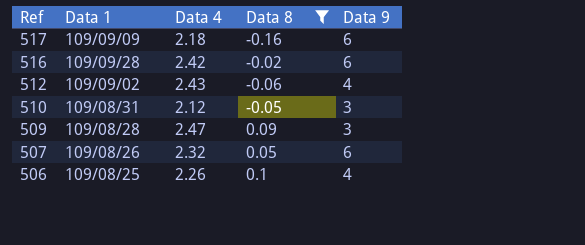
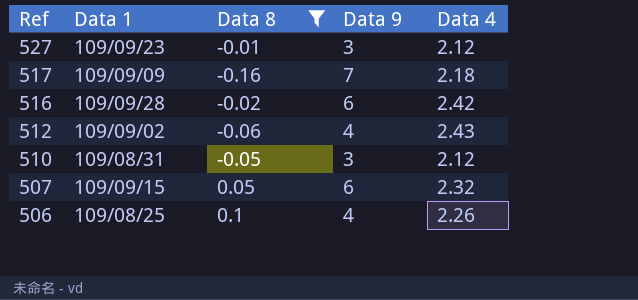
column Data 4 | position: 3 -> 5
row 509: 109/08/28 | 2.47 | 0.09 | 3 -> none
row 527: none -> 109/09/23 | -0.01 | 3 | 2.12
517 | Data 9: 6 -> 7
507 | Data 1: 109/08/26 -> 109/09/15

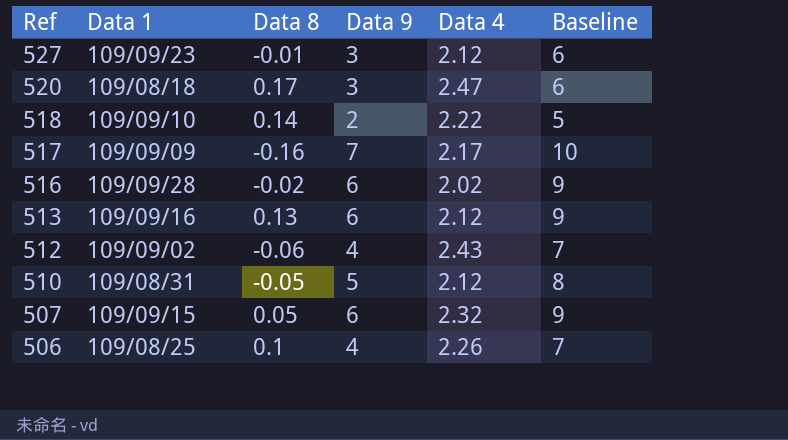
filter: Data 8 <= 0.1 -> none
column Baseline | formula: none -> [Data 9] + 3
517 | Data 4: 2.18 -> 2.17
516 | Data 4: 2.42 -> 2.02
510 | Data 9: 3 -> 5

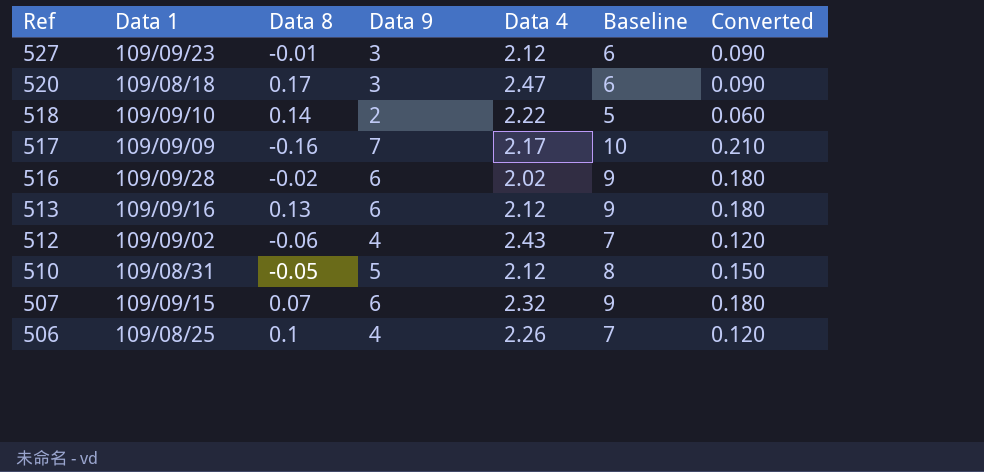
column Converted | formula: none -> [Data 9] * 0.03
507 | Data 8: 0.05 -> 0.07

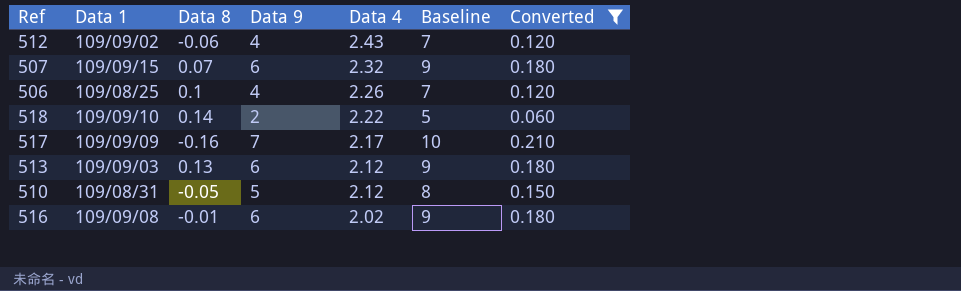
filter: none -> Converted != 0.090
row order: Ref descending -> Data 4 descending
513 | Data 1: 109/09/16 -> 109/09/03
516 | Data 1: 109/09/28 -> 109/09/08
516 | Data 8: -0.02 -> -0.01

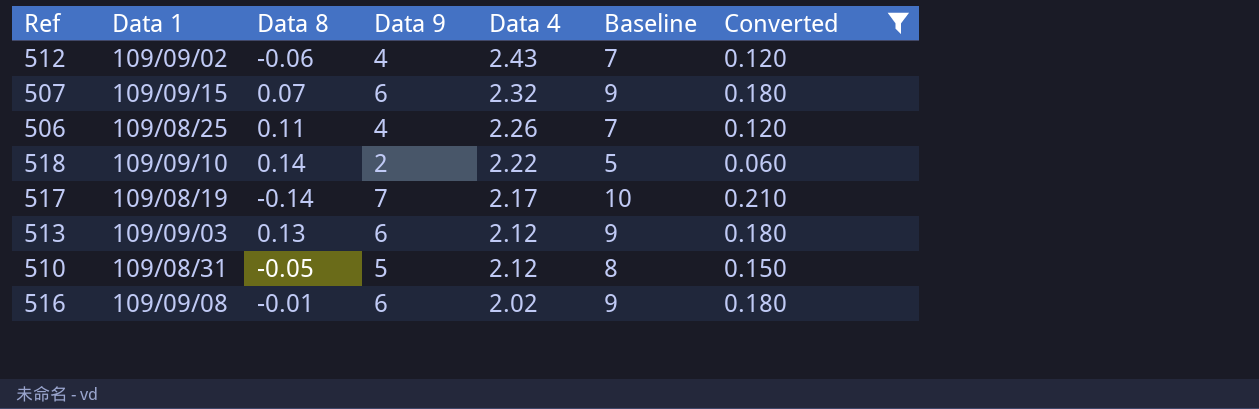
506 | Data 8: 0.1 -> 0.11
517 | Data 1: 109/09/09 -> 109/08/19
517 | Data 8: -0.16 -> -0.14

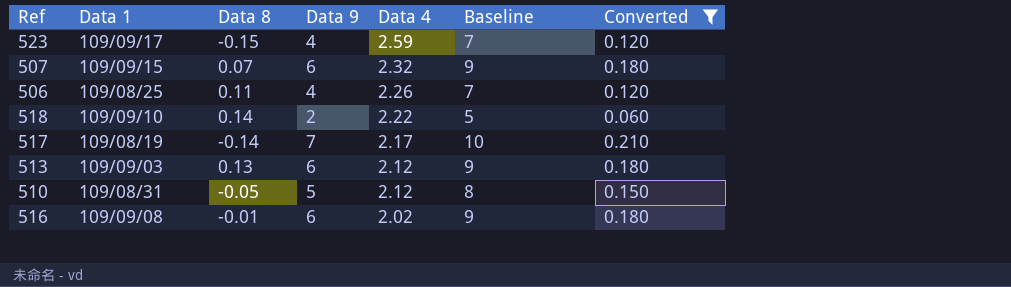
row 512: 109/09/02 | -0.06 | 4 | 2.43 | 7 | 0.120 -> none
row 523: none -> 109/09/17 | -0.15 | 4 | 2.59 | 7 | 0.120

